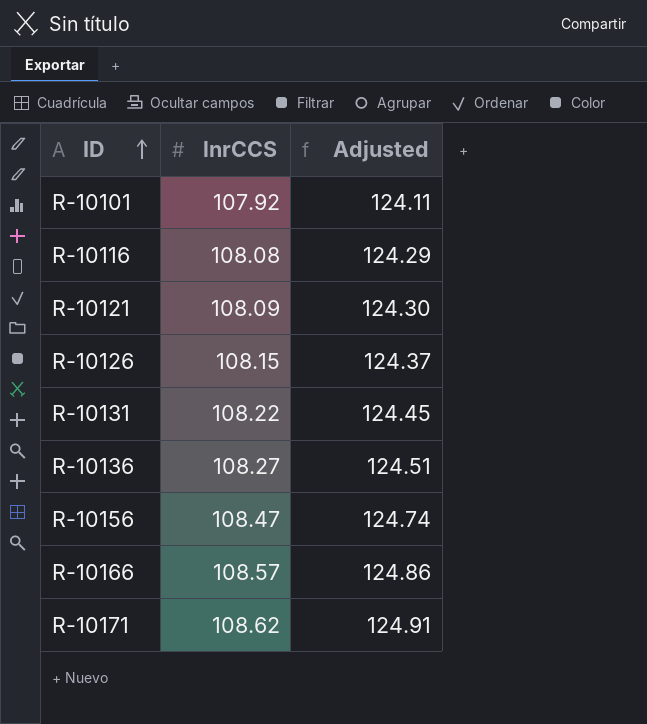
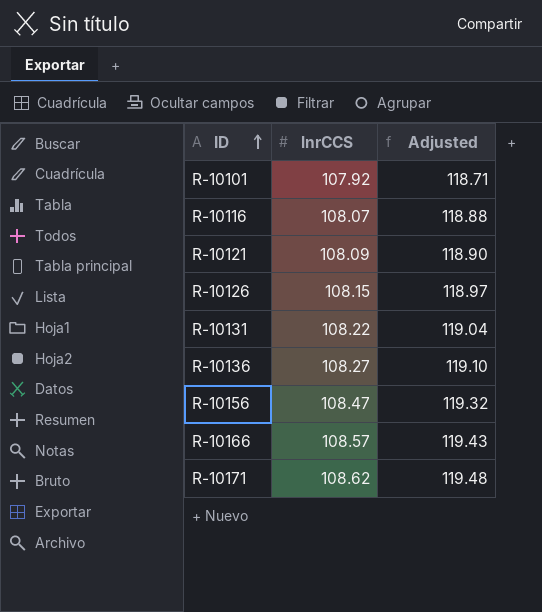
column Adjusted | formula: [lnrCCS] * 1.15 -> [lnrCCS] * 1.1
R-10116 | lnrCCS: 108.08 -> 108.07

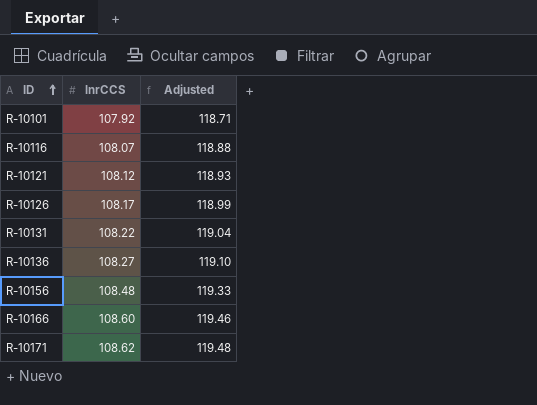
R-10121 | lnrCCS: 108.09 -> 108.12
R-10121 | Adjusted: 118.90 -> 118.93
R-10126 | lnrCCS: 108.15 -> 108.17
R-10126 | Adjusted: 118.97 -> 118.99
R-10156 | lnrCCS: 108.47 -> 108.48
R-10156 | Adjusted: 119.32 -> 119.33
R-10166 | lnrCCS: 108.57 -> 108.60
R-10166 | Adjusted: 119.43 -> 119.46

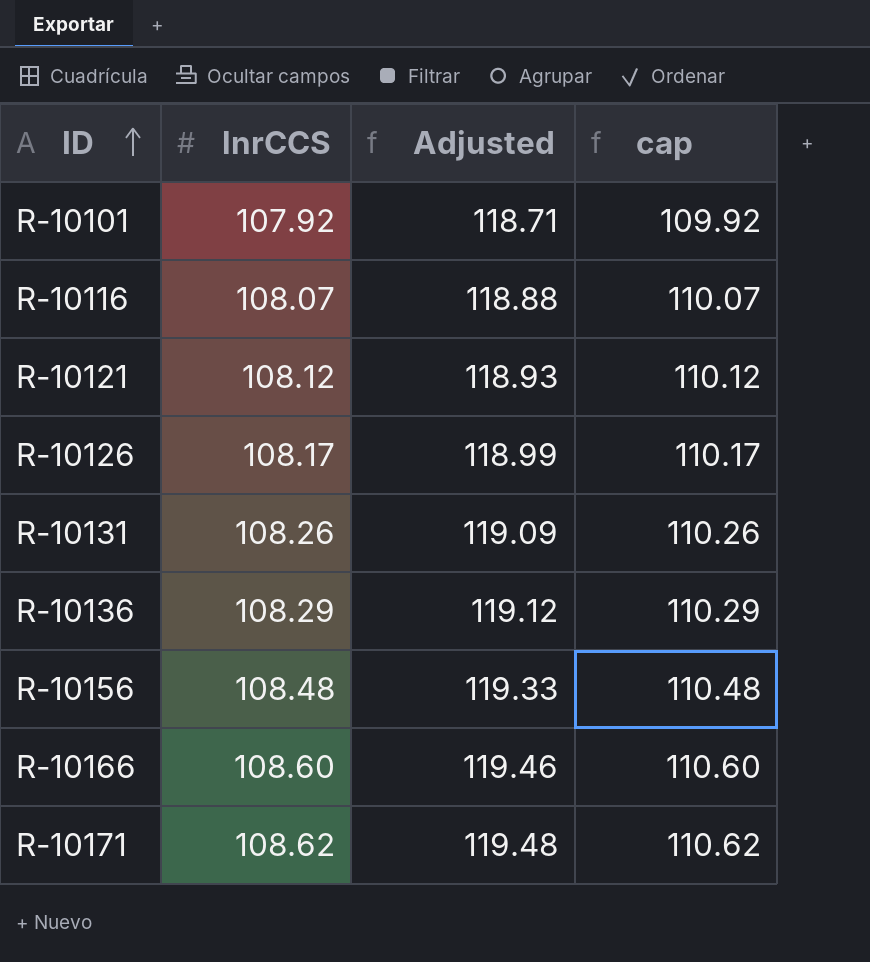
column cap | formula: none -> [lnrCCS] + 2
R-10131 | lnrCCS: 108.22 -> 108.26
R-10131 | Adjusted: 119.04 -> 119.09
R-10136 | lnrCCS: 108.27 -> 108.29
R-10136 | Adjusted: 119.10 -> 119.12

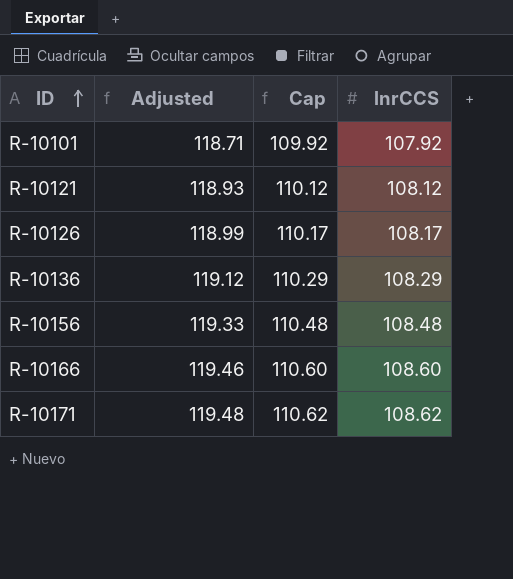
column name: cap -> Cap
column lnrCCS | position: 2 -> 4
row R-10116: 108.07 | 118.88 | 110.07 -> none
row R-10131: 108.26 | 119.09 | 110.26 -> none

